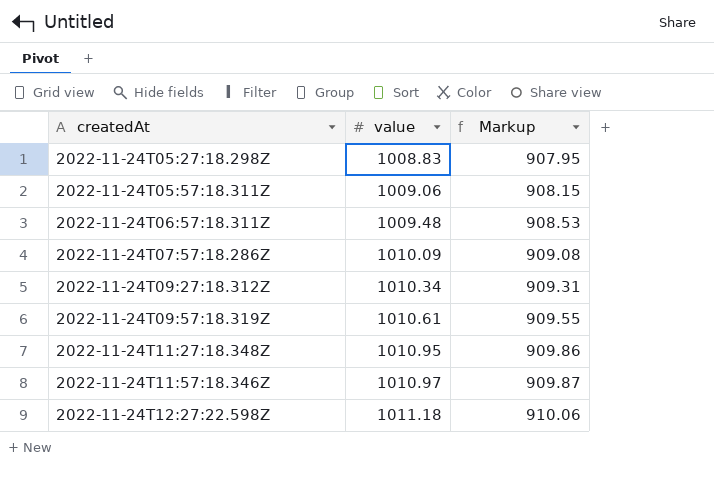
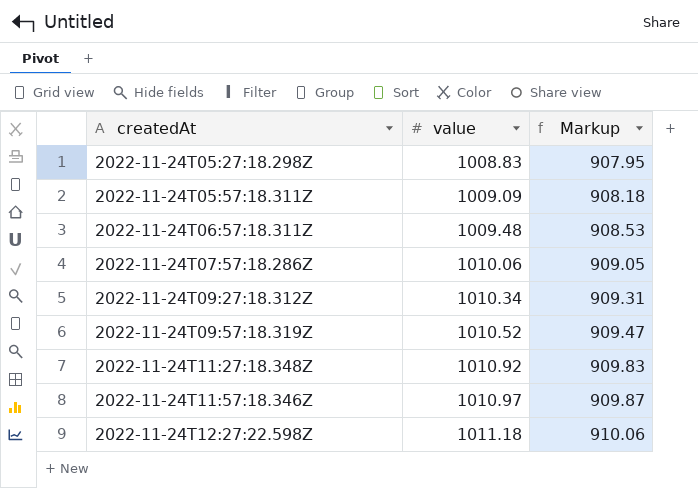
2022-11-24T05:57:18.311Z | value: 1009.06 -> 1009.09
2022-11-24T05:57:18.311Z | Markup: 908.15 -> 908.18
2022-11-24T07:57:18.286Z | value: 1010.09 -> 1010.06
2022-11-24T07:57:18.286Z | Markup: 909.08 -> 909.05
2022-11-24T09:57:18.319Z | value: 1010.61 -> 1010.52
2022-11-24T09:57:18.319Z | Markup: 909.55 -> 909.47
2022-11-24T11:27:18.348Z | value: 1010.95 -> 1010.92
2022-11-24T11:27:18.348Z | Markup: 909.86 -> 909.83

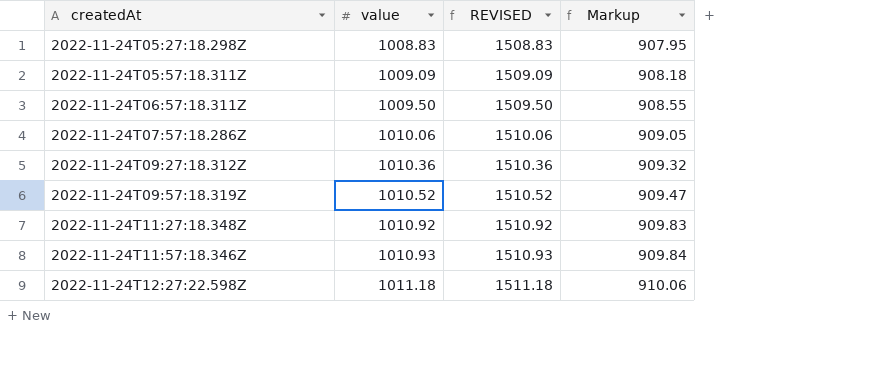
column REVISED | formula: none -> [value] + 500
2022-11-24T06:57:18.311Z | value: 1009.48 -> 1009.50
2022-11-24T06:57:18.311Z | Markup: 908.53 -> 908.55
2022-11-24T09:27:18.312Z | value: 1010.34 -> 1010.36
2022-11-24T09:27:18.312Z | Markup: 909.31 -> 909.32
2022-11-24T11:57:18.346Z | value: 1010.97 -> 1010.93
2022-11-24T11:57:18.346Z | Markup: 909.87 -> 909.84

